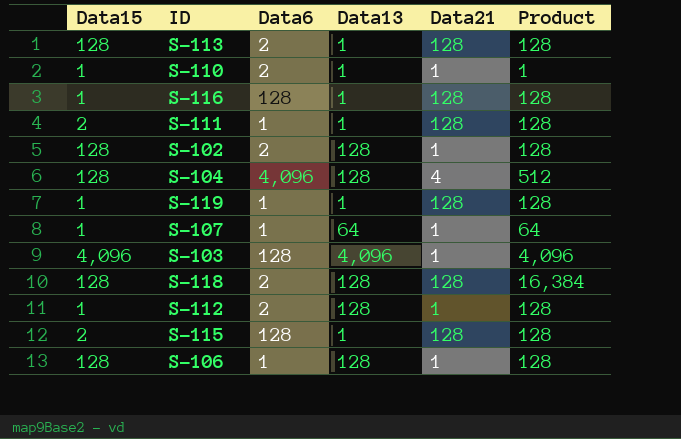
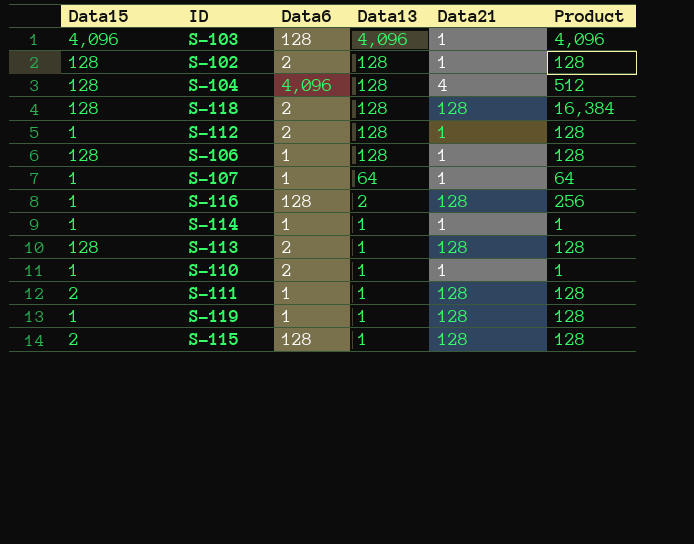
row order: none -> Data13 descending
S-116 | Data13: 1 -> 2
S-116 | Product: 128 -> 256
row S-114: none -> 1 | 1 | 1 | 1 | 1

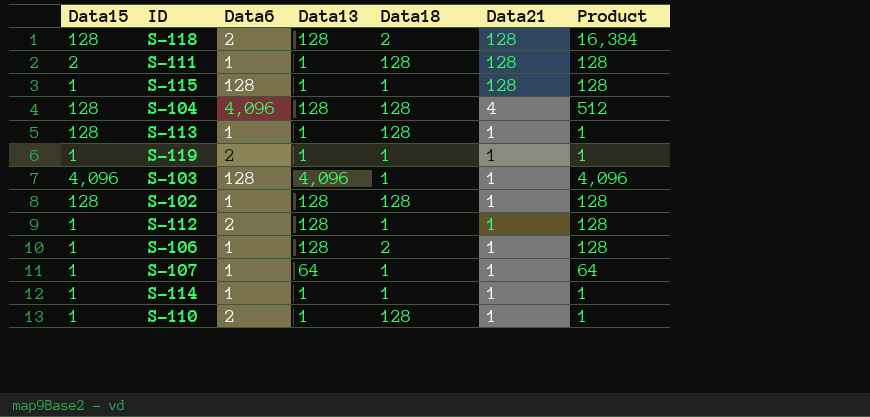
row order: Data13 descending -> Data21 descending
column Data18 | position: none -> 5
row S-116: 1 | 128 | 2 | 128 | 256 -> none
S-115 | Data15: 2 -> 1
S-113 | Data6: 2 -> 1
S-113 | Data21: 128 -> 1
S-113 | Product: 128 -> 1
S-119 | Data6: 1 -> 2
S-119 | Data21: 128 -> 1
S-119 | Product: 128 -> 1
S-102 | Data6: 2 -> 1
S-106 | Data15: 128 -> 1

